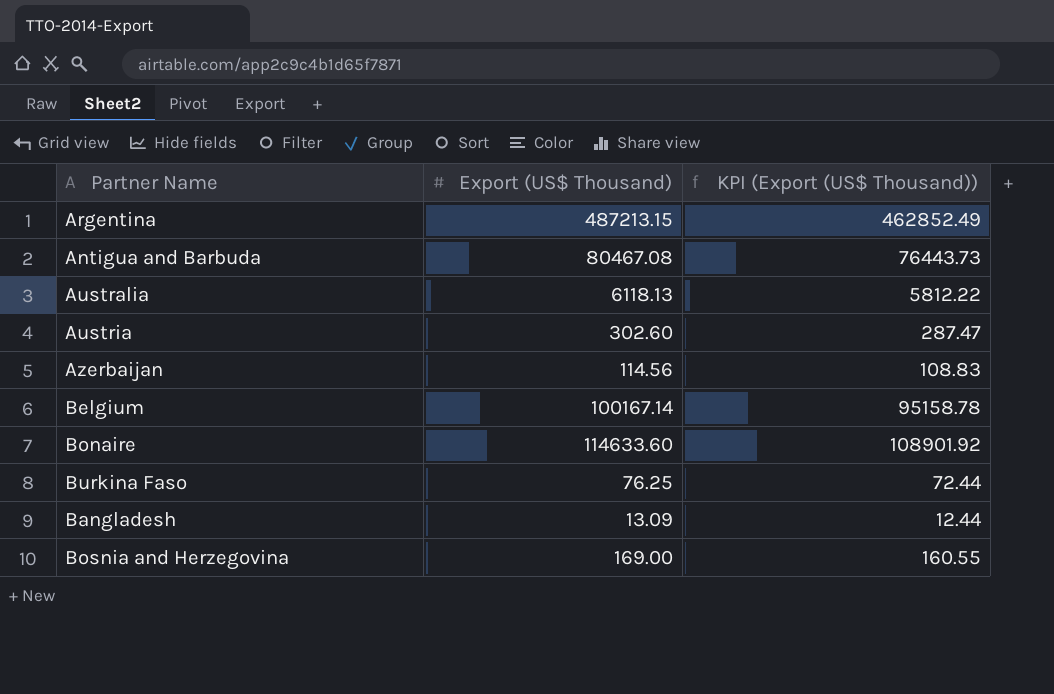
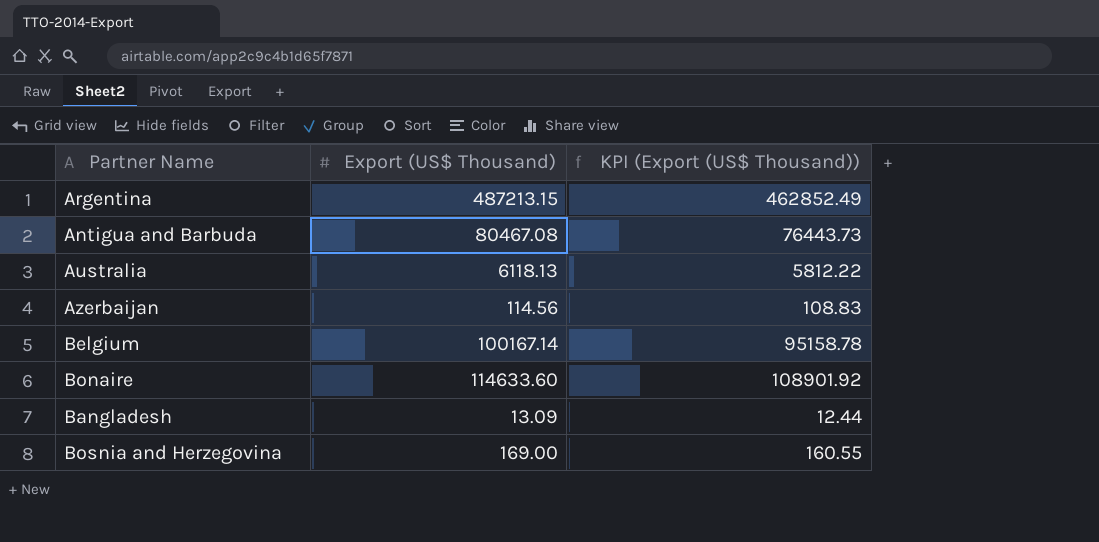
row Austria: 302.60 | 287.47 -> none
row Burkina Faso: 76.25 | 72.44 -> none

